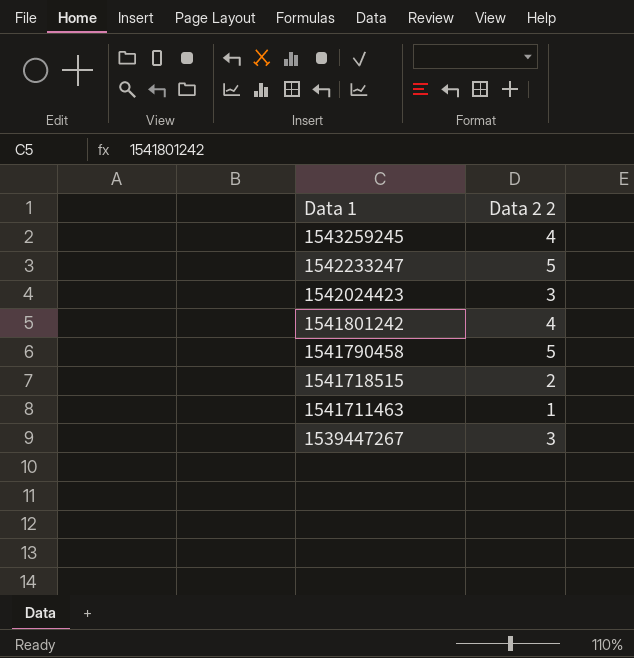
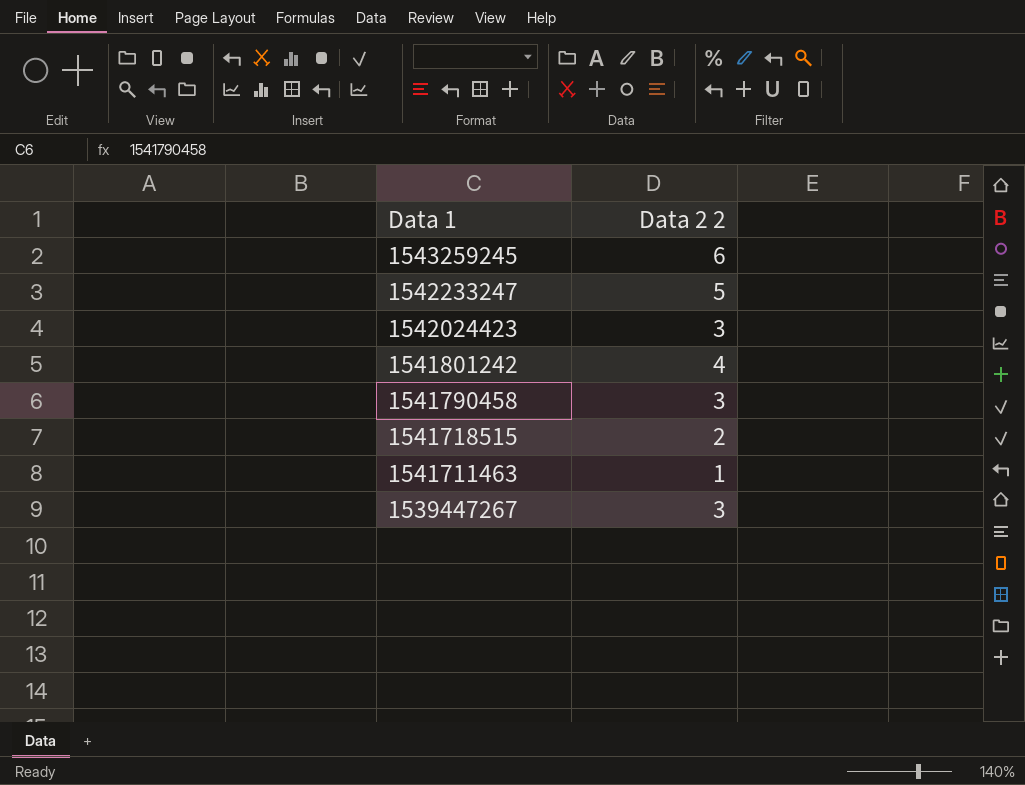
1543259245 | Data 2 2: 4 -> 6
1541790458 | Data 2 2: 5 -> 3

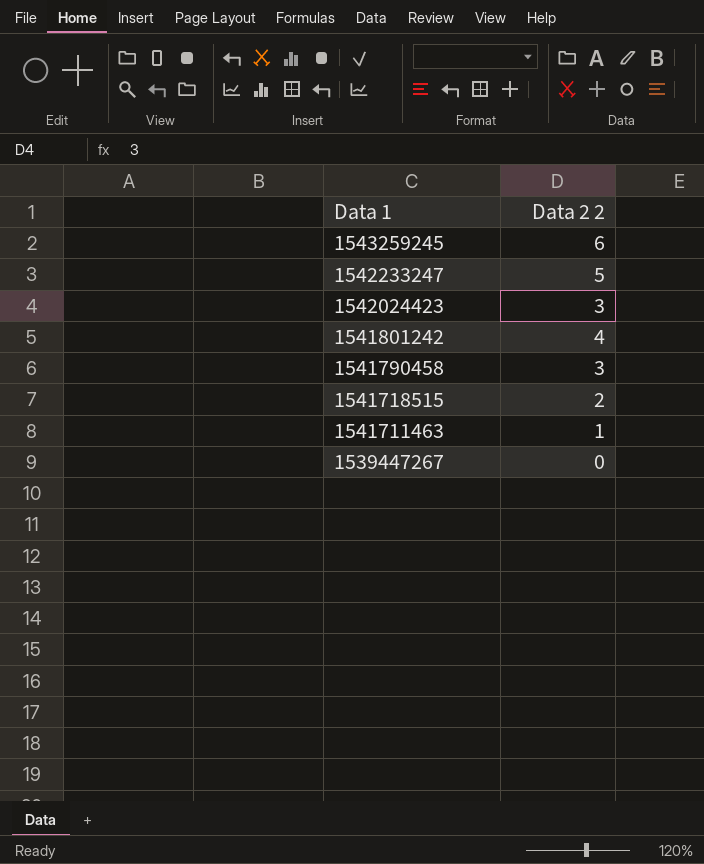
1539447267 | Data 2 2: 3 -> 0

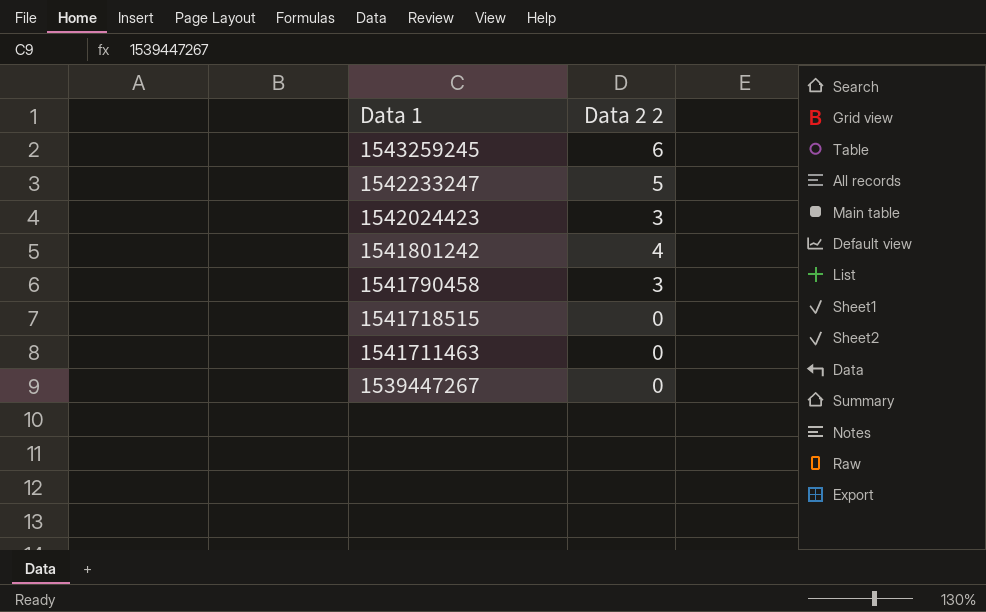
1541718515 | Data 2 2: 2 -> 0
1541711463 | Data 2 2: 1 -> 0

